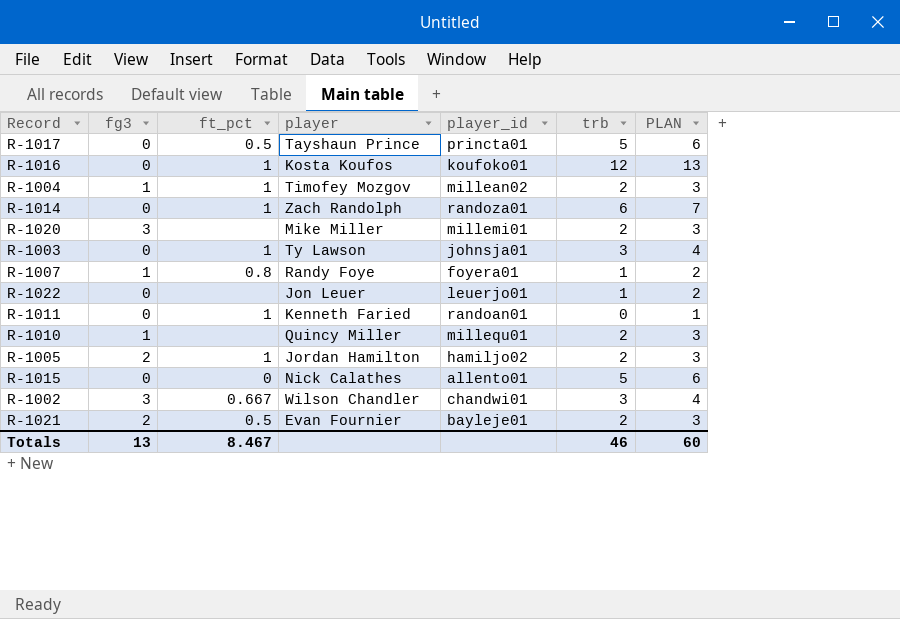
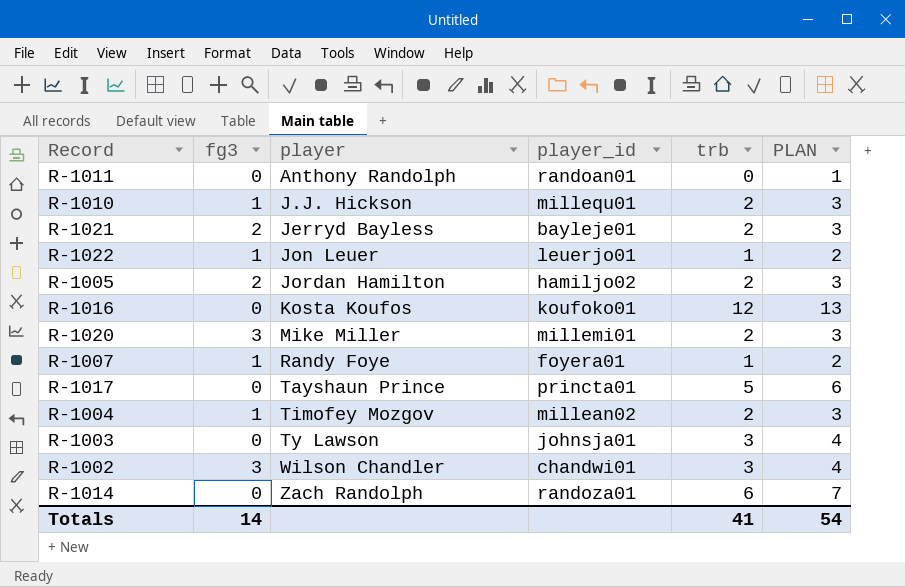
row order: none -> player ascending
column ft_pct | position: 3 -> none
row R-1015: 0 | 0 | Nick Calathes | allento01 | 5 | 6 -> none
R-1011 | player: Kenneth Faried -> Anthony Randolph
R-1010 | player: Quincy Miller -> J.J. Hickson
R-1021 | player: Evan Fournier -> Jerryd Bayless
R-1022 | fg3: 0 -> 1
Totals | fg3: 13 -> 14
Totals | trb: 46 -> 41
Totals | PLAN: 60 -> 54

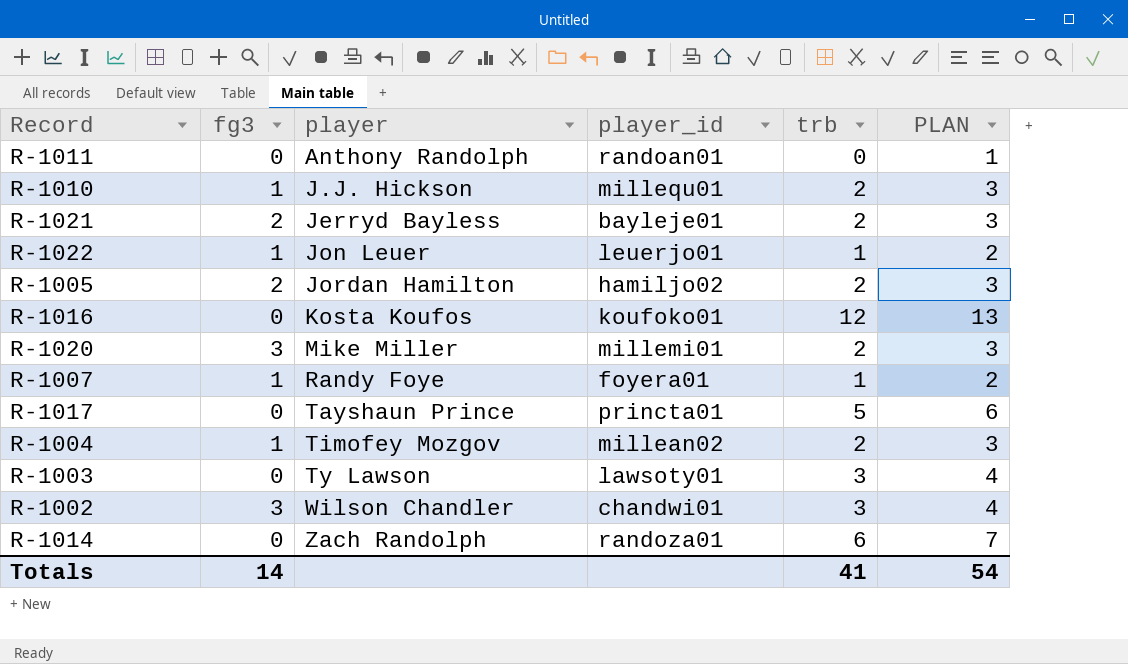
R-1003 | player_id: johnsja01 -> lawsoty01

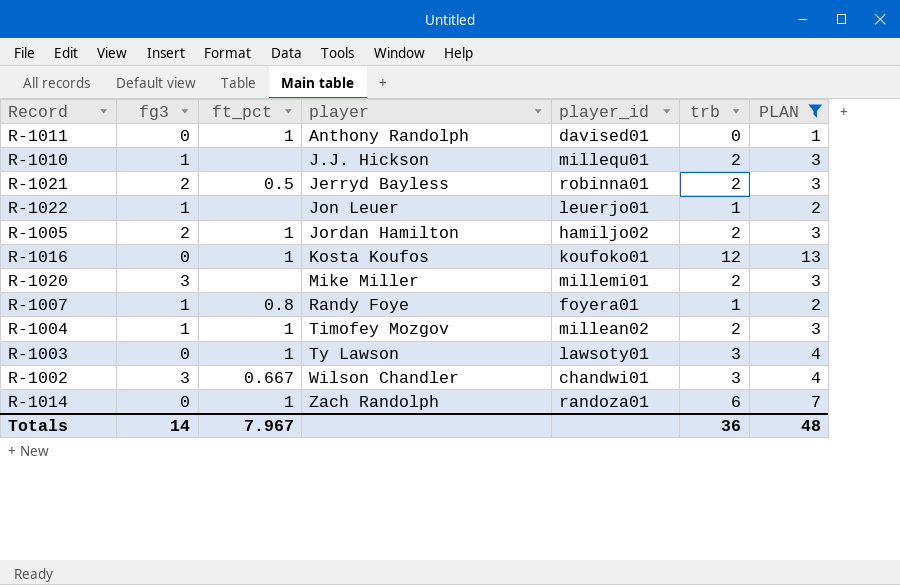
filter: none -> PLAN != 6
column ft_pct | position: none -> 3
R-1011 | player_id: randoan01 -> davised01
R-1021 | player_id: bayleje01 -> robinna01
Totals | trb: 41 -> 36
Totals | PLAN: 54 -> 48

